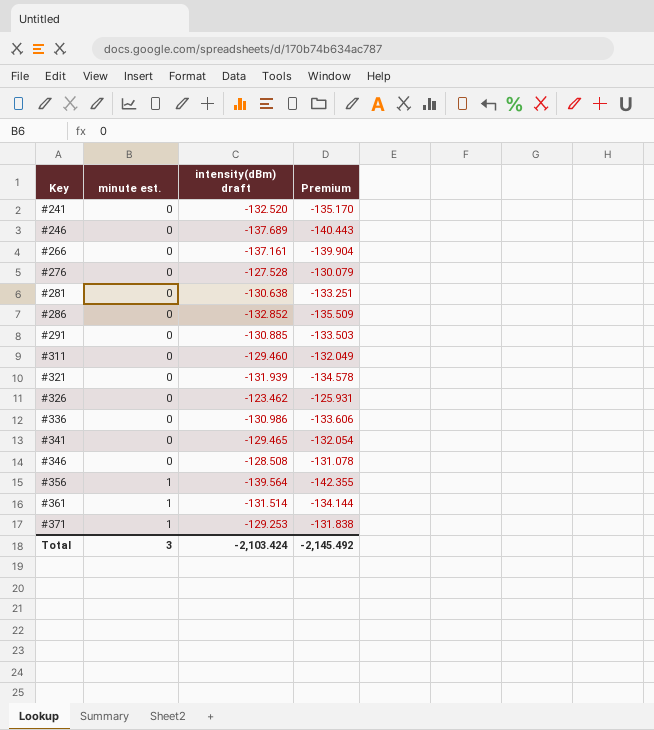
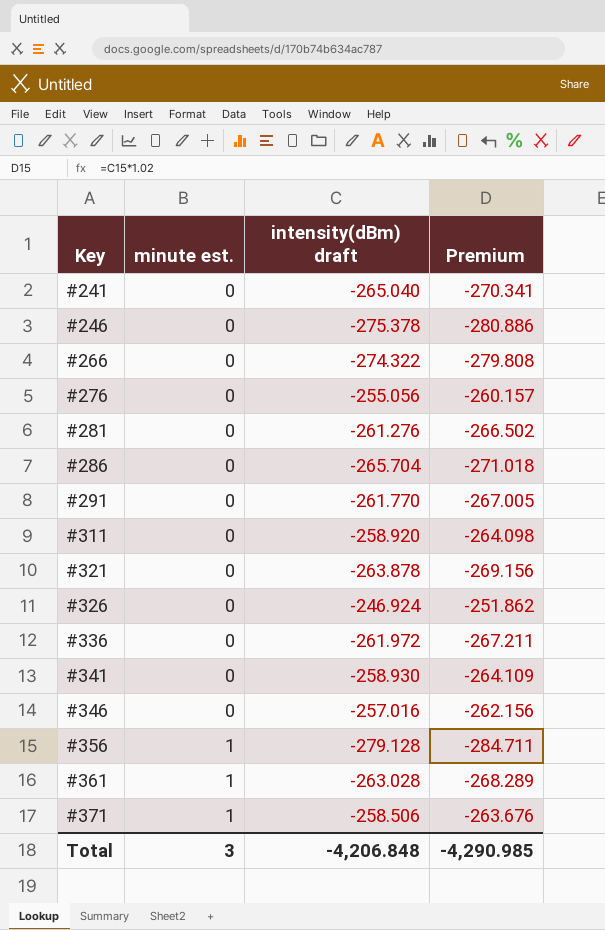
#241 | intensity(dBm) draft: -132.520 -> -265.040
#241 | Premium: -135.170 -> -270.341
#246 | intensity(dBm) draft: -137.689 -> -275.378
#246 | Premium: -140.443 -> -280.886
#266 | intensity(dBm) draft: -137.161 -> -274.322
#266 | Premium: -139.904 -> -279.808
#276 | intensity(dBm) draft: -127.528 -> -255.056
#276 | Premium: -130.079 -> -260.157
#281 | intensity(dBm) draft: -130.638 -> -261.276
#281 | Premium: -133.251 -> -266.502
#286 | intensity(dBm) draft: -132.852 -> -265.704
#286 | Premium: -135.509 -> -271.018
#291 | intensity(dBm) draft: -130.885 -> -261.770
#291 | Premium: -133.503 -> -267.005
#311 | intensity(dBm) draft: -129.460 -> -258.920
#311 | Premium: -132.049 -> -264.098
#321 | intensity(dBm) draft: -131.939 -> -263.878
#321 | Premium: -134.578 -> -269.156
#326 | intensity(dBm) draft: -123.462 -> -246.924
#326 | Premium: -125.931 -> -251.862
#336 | intensity(dBm) draft: -130.986 -> -261.972
#336 | Premium: -133.606 -> -267.211
#341 | intensity(dBm) draft: -129.465 -> -258.930
#341 | Premium: -132.054 -> -264.109
#346 | intensity(dBm) draft: -128.508 -> -257.016
#346 | Premium: -131.078 -> -262.156
#356 | intensity(dBm) draft: -139.564 -> -279.128
#356 | Premium: -142.355 -> -284.711
#361 | intensity(dBm) draft: -131.514 -> -263.028
#361 | Premium: -134.144 -> -268.289
#371 | intensity(dBm) draft: -129.253 -> -258.506
#371 | Premium: -131.838 -> -263.676
Total | intensity(dBm) draft: -2,103.424 -> -4,206.848
Total | Premium: -2,145.492 -> -4,290.985

